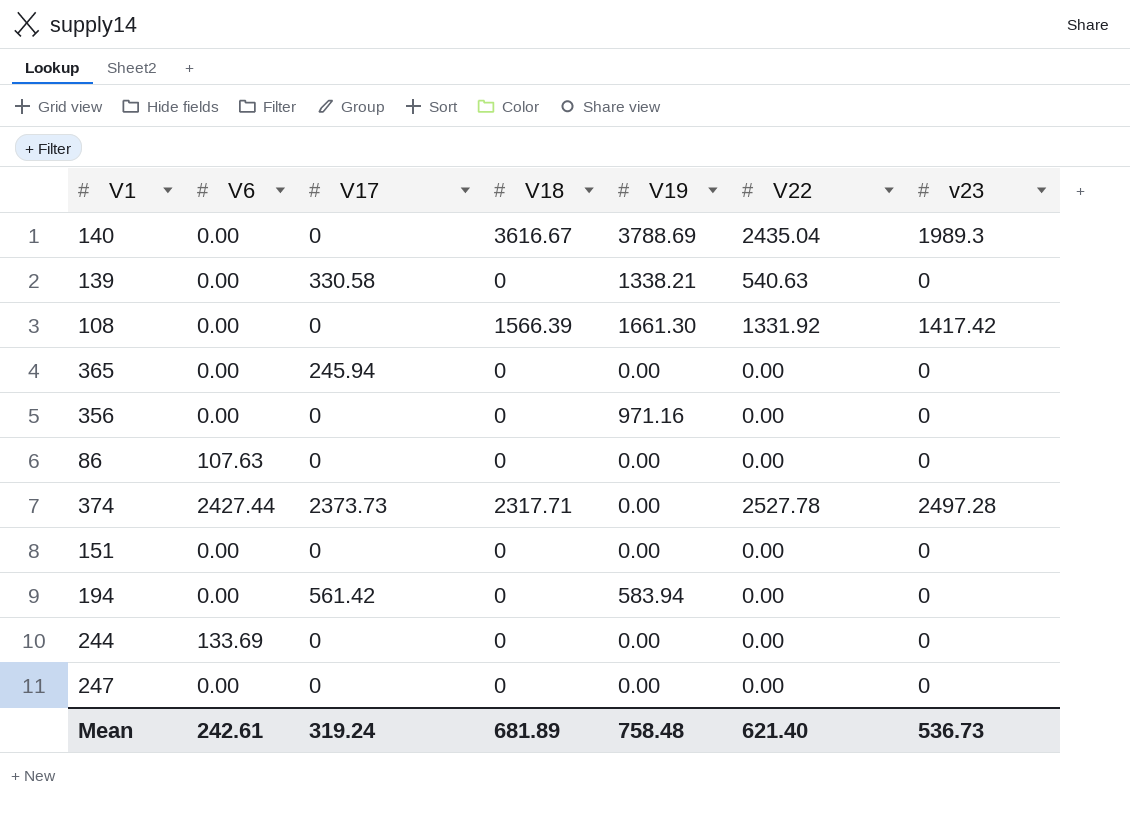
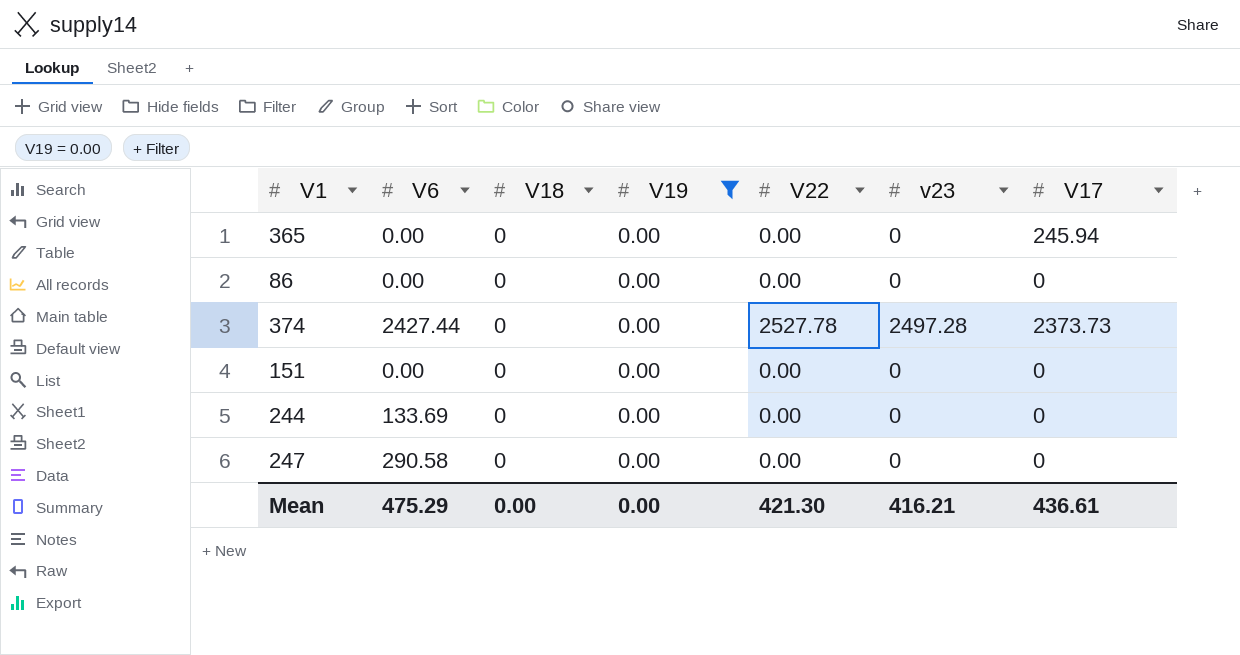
filter: none -> V19 = 0.00
column V17 | position: 3 -> 7
86 | V6: 107.63 -> 0.00
374 | V18: 2317.71 -> 0
247 | V6: 0.00 -> 290.58
Mean | V6: 242.61 -> 475.29
Mean | V18: 681.89 -> 0.00
Mean | V19: 758.48 -> 0.00
Mean | V22: 621.40 -> 421.30
Mean | v23: 536.73 -> 416.21
Mean | V17: 319.24 -> 436.61

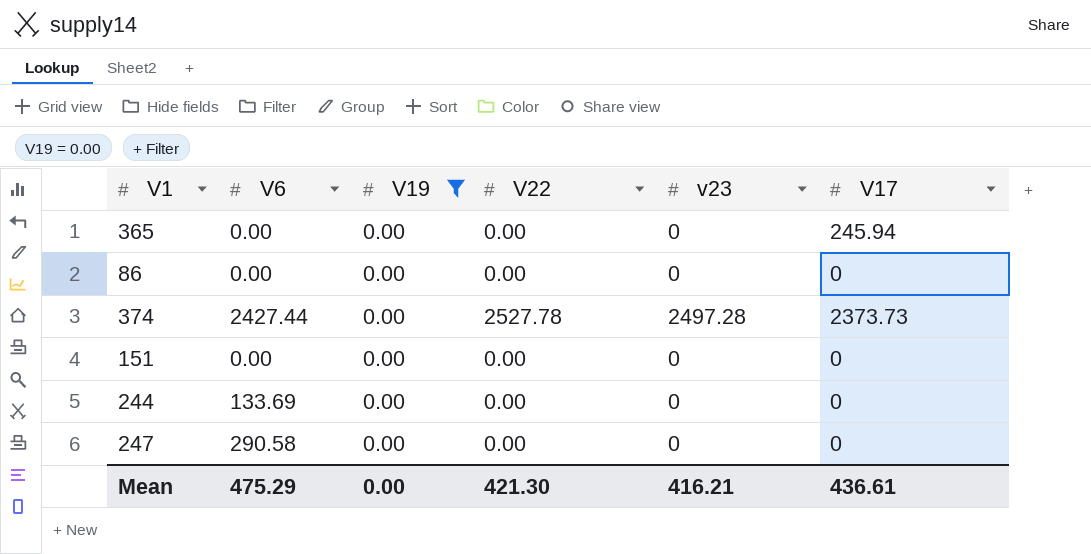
column V18 | position: 3 -> none

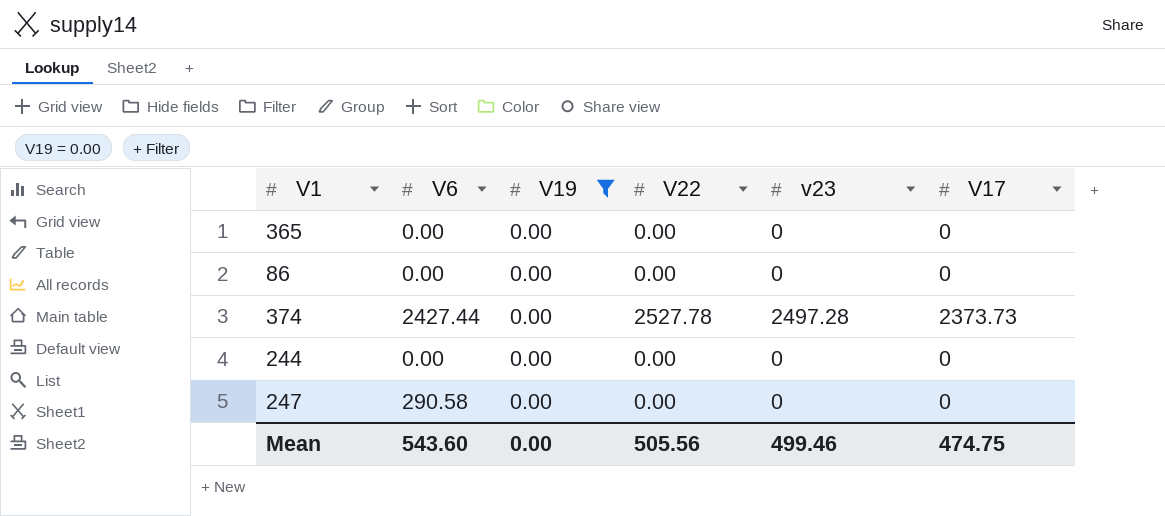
row 151: 0.00 | 0.00 | 0.00 | 0 | 0 -> none
365 | V17: 245.94 -> 0
244 | V6: 133.69 -> 0.00
Mean | V6: 475.29 -> 543.60
Mean | V22: 421.30 -> 505.56
Mean | v23: 416.21 -> 499.46
Mean | V17: 436.61 -> 474.75

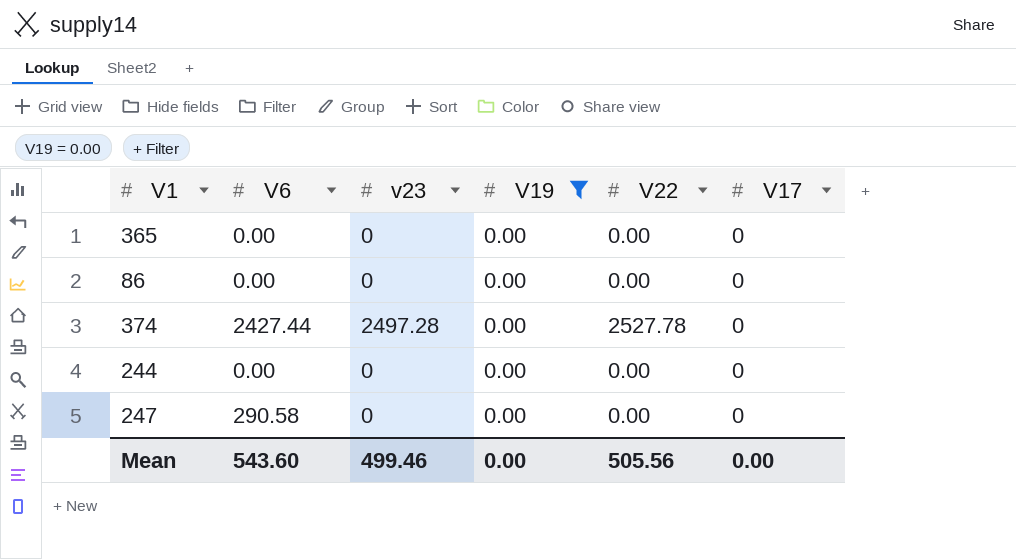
column v23 | position: 5 -> 3
374 | V17: 2373.73 -> 0
Mean | V17: 474.75 -> 0.00

